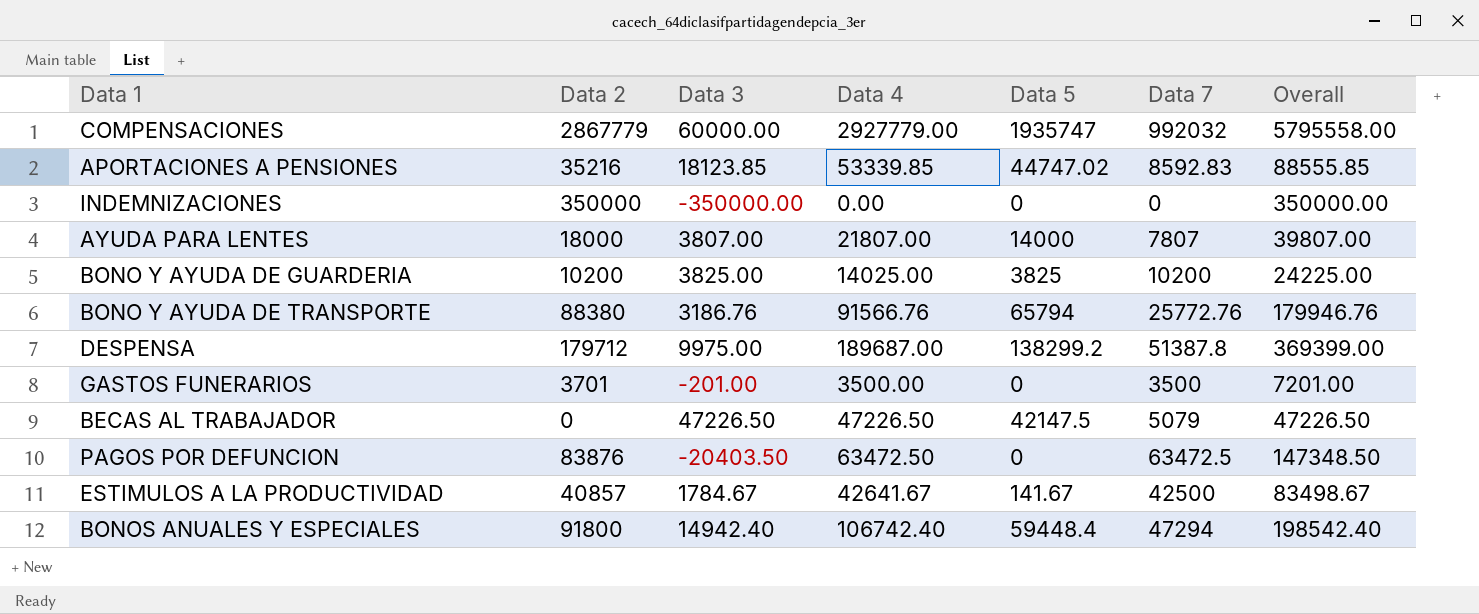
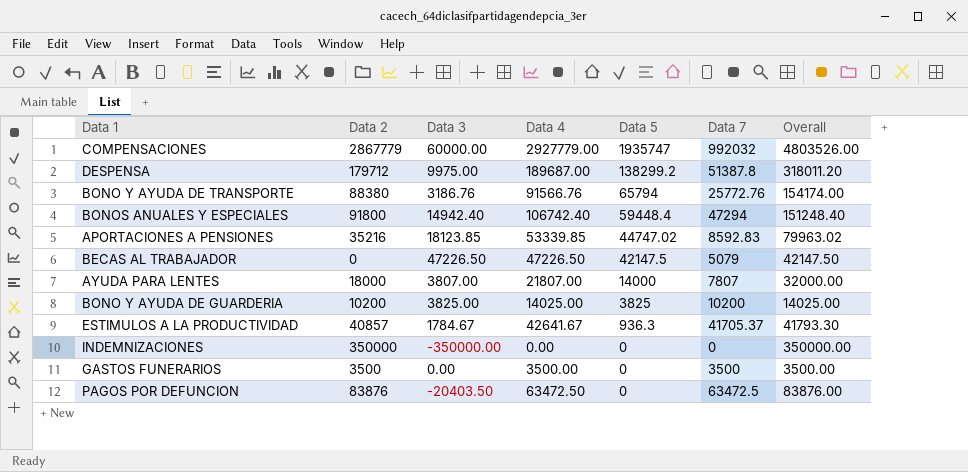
row order: none -> Data 5 descending
column Overall | formula: [Data 2] + [Data 4] -> [Data 2] + [Data 5]
ESTIMULOS A LA PRODUCTIVIDAD | Data 5: 141.67 -> 936.3
ESTIMULOS A LA PRODUCTIVIDAD | Data 7: 42500 -> 41705.37
GASTOS FUNERARIOS | Data 2: 3701 -> 3500
GASTOS FUNERARIOS | Data 3: -201.00 -> 0.00

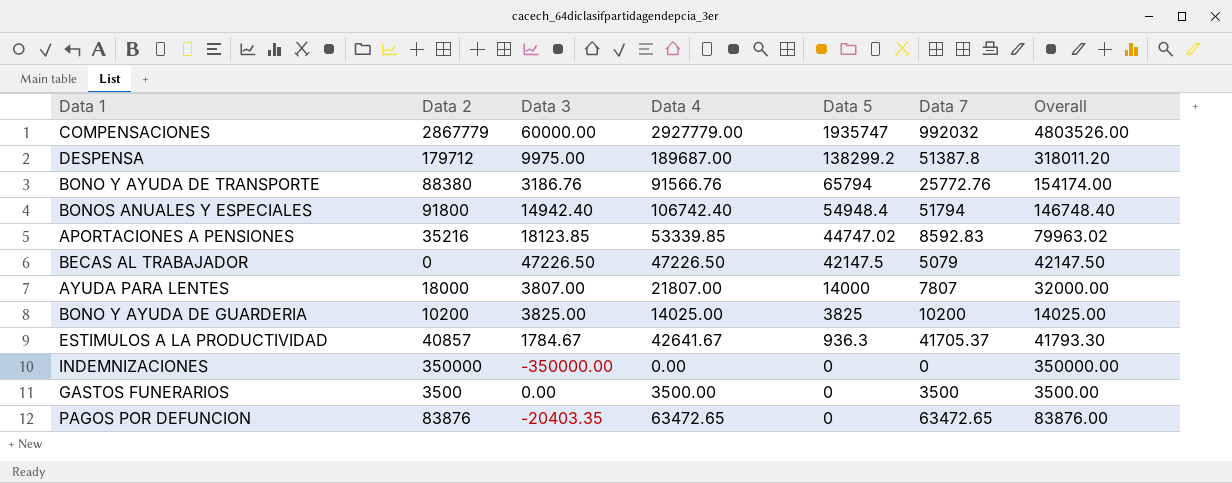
BONOS ANUALES Y ESPECIALES | Data 5: 59448.4 -> 54948.4
BONOS ANUALES Y ESPECIALES | Data 7: 47294 -> 51794
BONOS ANUALES Y ESPECIALES | Overall: 151248.40 -> 146748.40
PAGOS POR DEFUNCION | Data 3: -20403.50 -> -20403.35
PAGOS POR DEFUNCION | Data 4: 63472.50 -> 63472.65
PAGOS POR DEFUNCION | Data 7: 63472.5 -> 63472.65

